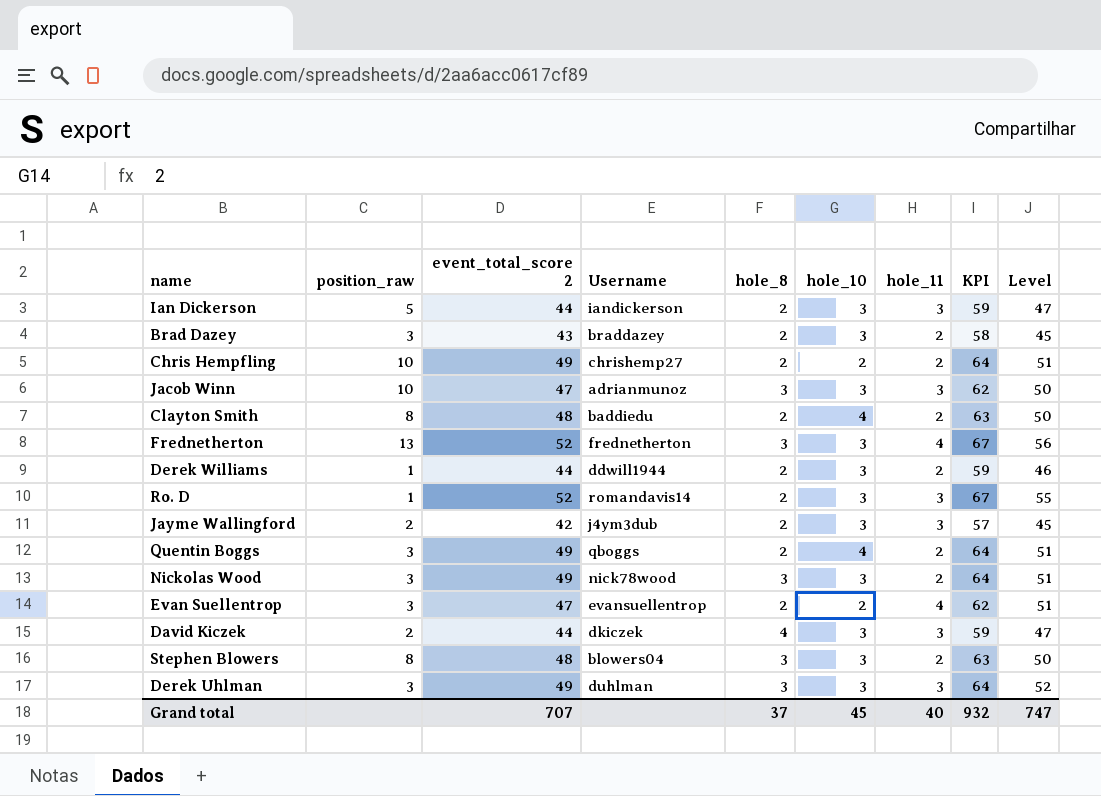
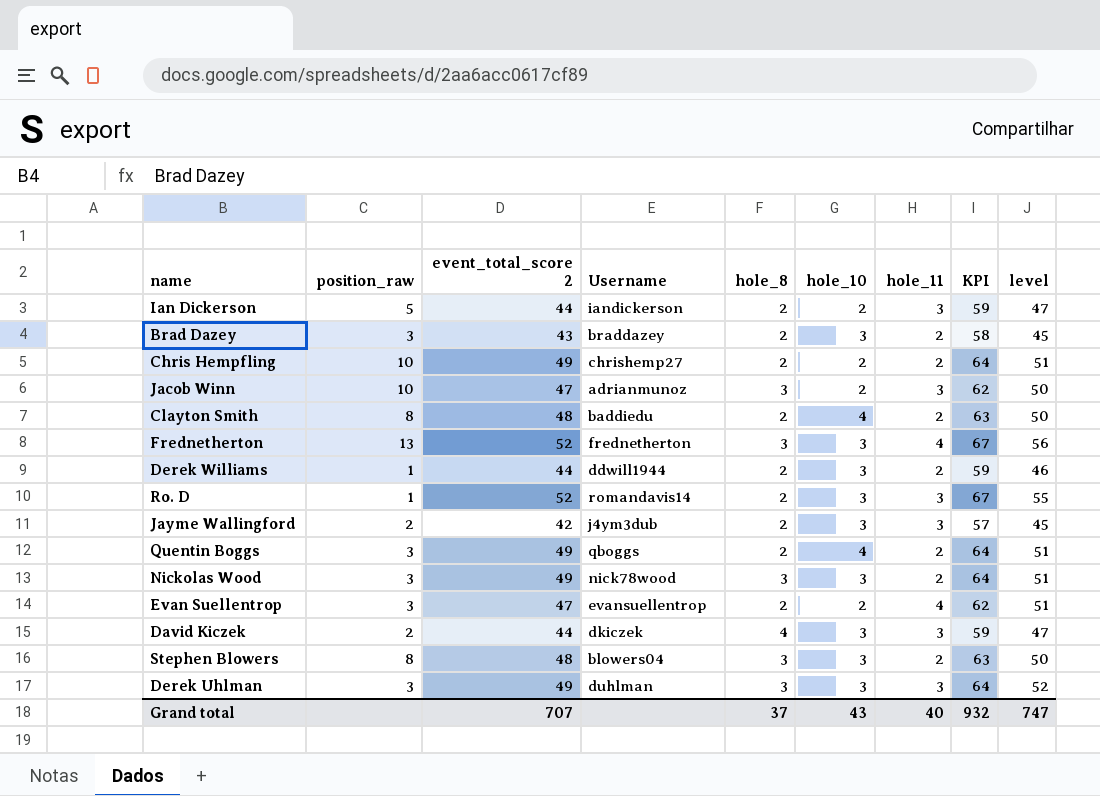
column name: Level -> level
Ian Dickerson | hole_10: 3 -> 2
Jacob Winn | hole_10: 3 -> 2
Grand total | hole_10: 45 -> 43

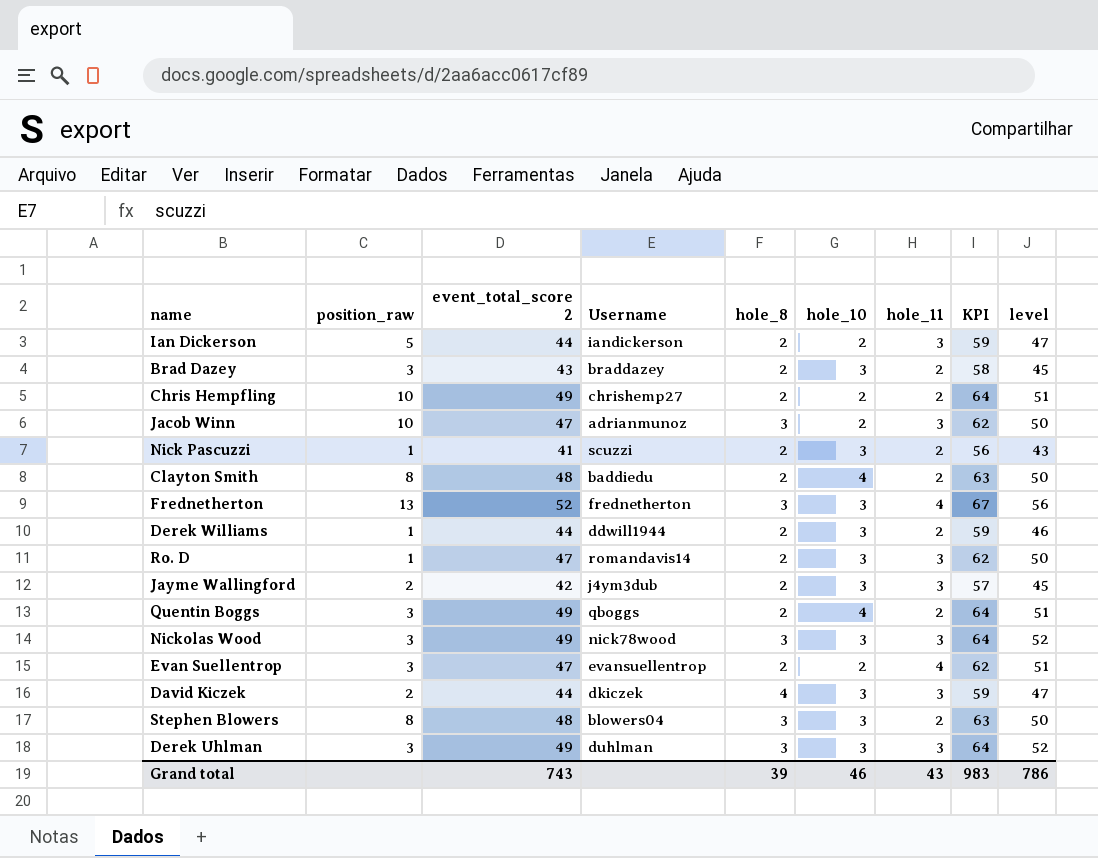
row Nick Pascuzzi: none -> 1 | 41 | scuzzi | 2 | 3 | 2 | 56 | 43
Ro. D | event_total_score 2: 52 -> 47
Ro. D | KPI: 67 -> 62
Ro. D | level: 55 -> 50
Nickolas Wood | hole_11: 2 -> 3
Nickolas Wood | level: 51 -> 52
Grand total | event_total_score 2: 707 -> 743
Grand total | hole_8: 37 -> 39
Grand total | hole_10: 43 -> 46
Grand total | hole_11: 40 -> 43
Grand total | KPI: 932 -> 983
Grand total | level: 747 -> 786

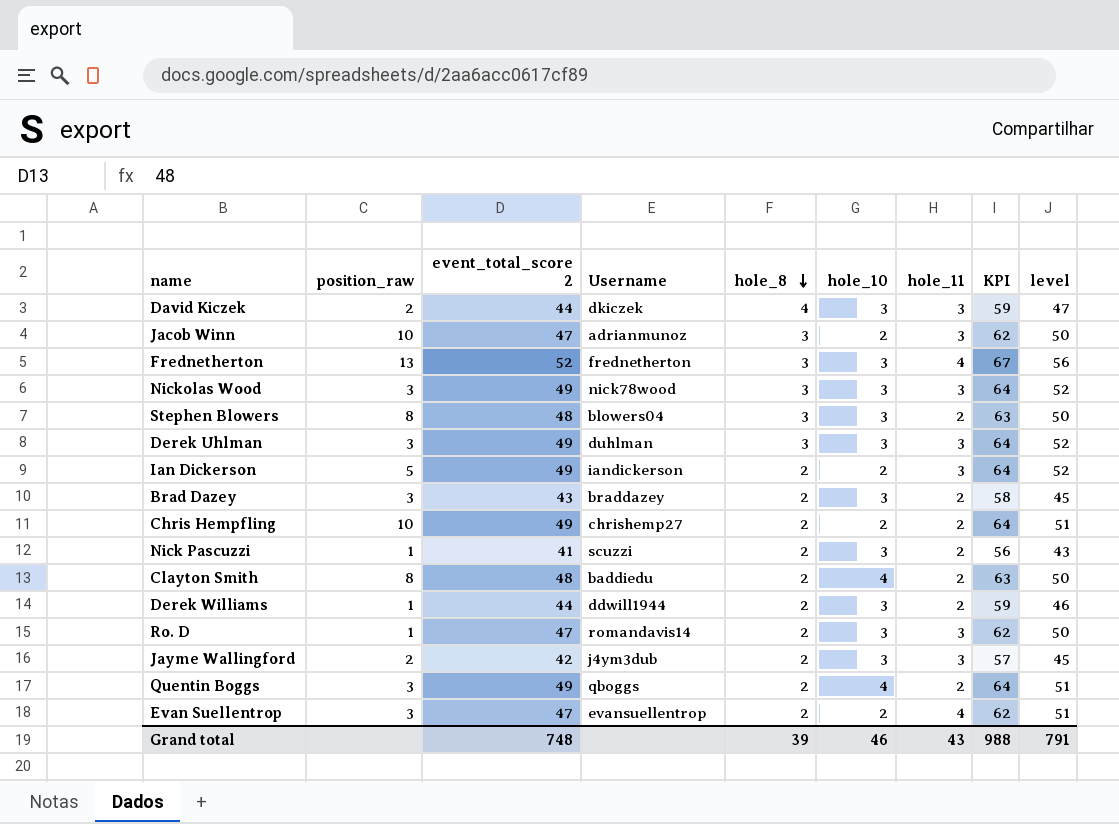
row order: none -> hole_8 descending
Ian Dickerson | event_total_score 2: 44 -> 49
Ian Dickerson | KPI: 59 -> 64
Ian Dickerson | level: 47 -> 52
Grand total | event_total_score 2: 743 -> 748
Grand total | KPI: 983 -> 988
Grand total | level: 786 -> 791

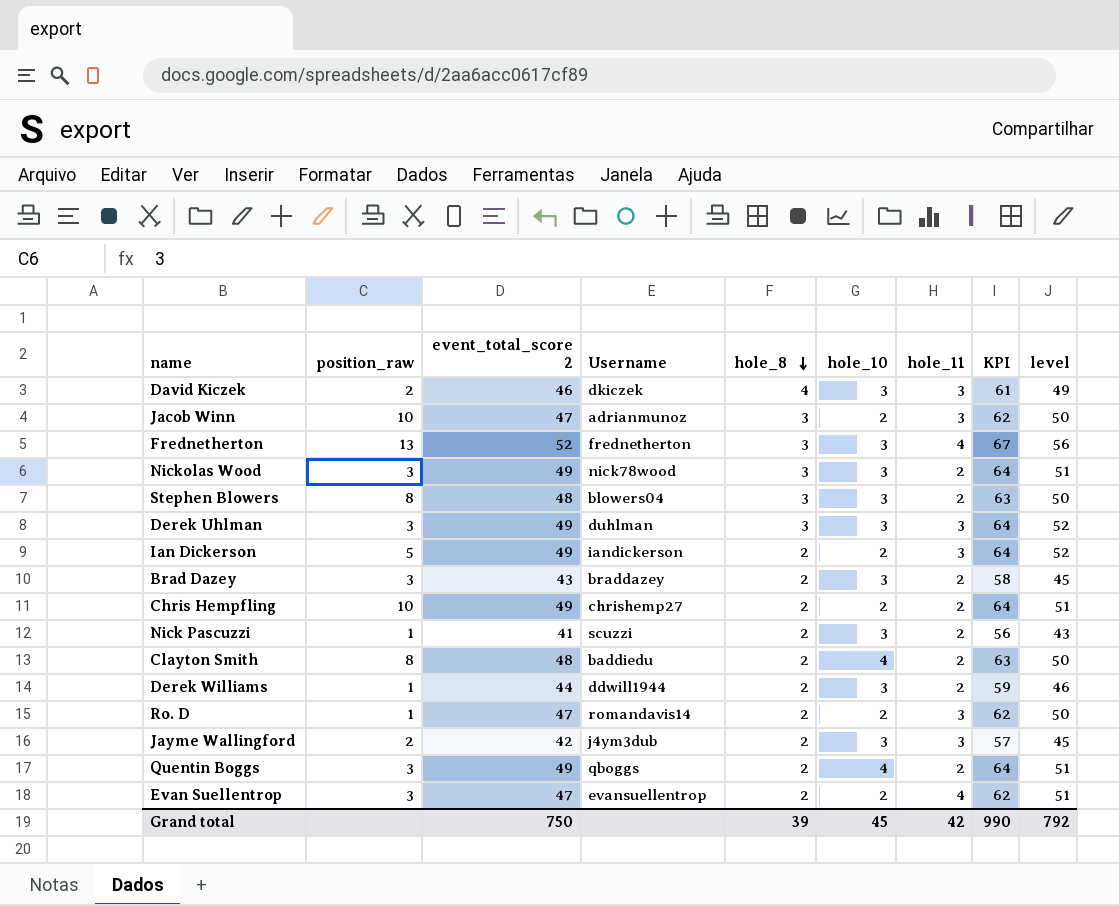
David Kiczek | event_total_score 2: 44 -> 46
David Kiczek | KPI: 59 -> 61
David Kiczek | level: 47 -> 49
Nickolas Wood | hole_11: 3 -> 2
Nickolas Wood | level: 52 -> 51
Ro. D | hole_10: 3 -> 2
Grand total | event_total_score 2: 748 -> 750
Grand total | hole_10: 46 -> 45
Grand total | hole_11: 43 -> 42
Grand total | KPI: 988 -> 990
Grand total | level: 791 -> 792

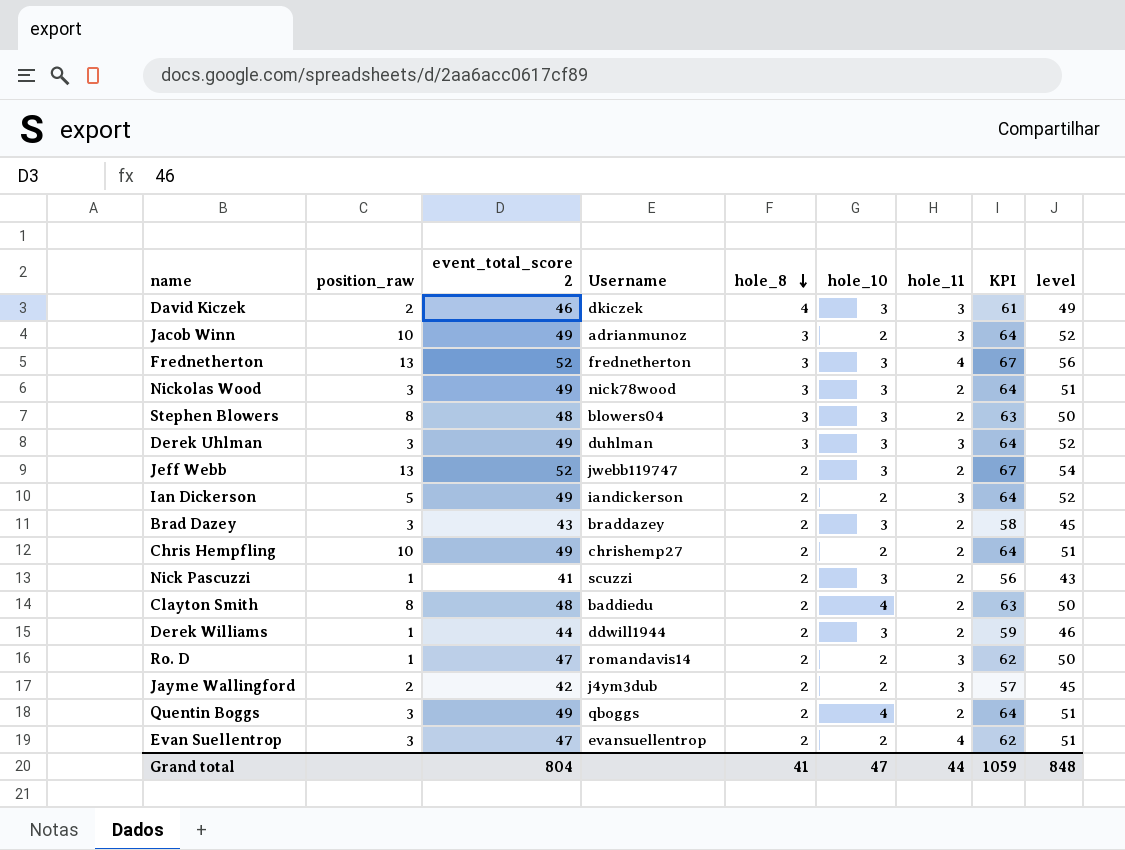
Jacob Winn | event_total_score 2: 47 -> 49
Jacob Winn | KPI: 62 -> 64
Jacob Winn | level: 50 -> 52
row Jeff Webb: none -> 13 | 52 | jwebb119747 | 2 | 3 | 2 | 67 | 54
Jayme Wallingford | hole_10: 3 -> 2
Grand total | event_total_score 2: 750 -> 804
Grand total | hole_8: 39 -> 41
Grand total | hole_10: 45 -> 47
Grand total | hole_11: 42 -> 44
Grand total | KPI: 990 -> 1059
Grand total | level: 792 -> 848

